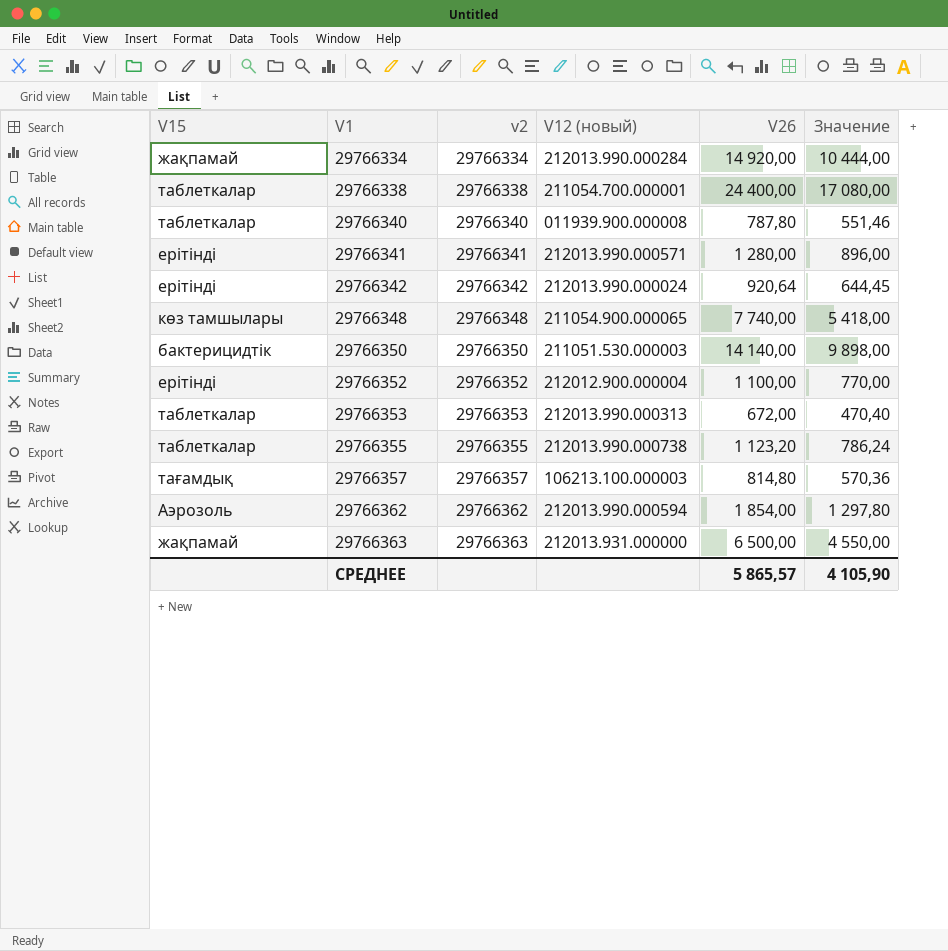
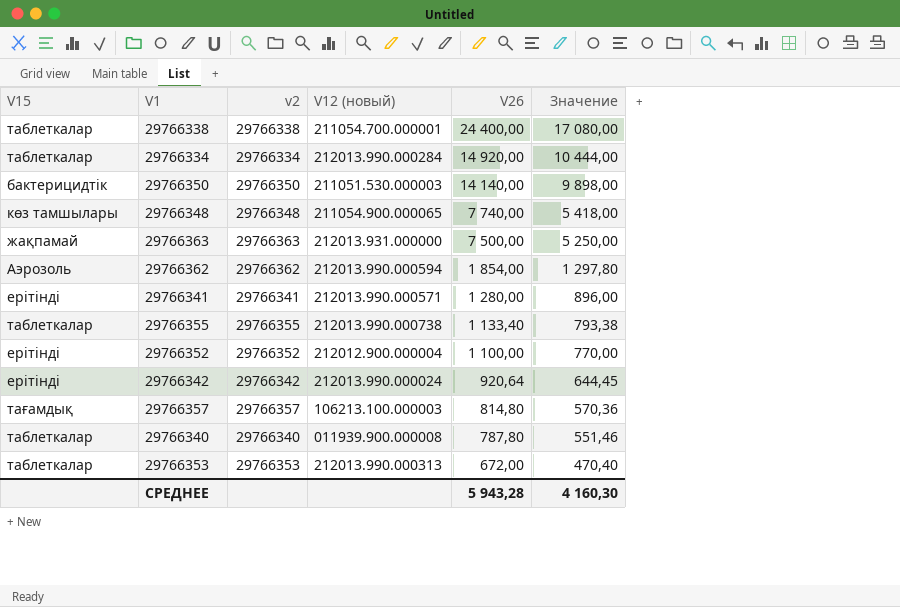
row order: V1 ascending -> V26 descending
29766334 | V15: жақпамай -> таблеткалар
29766363 | V26: 6 500,00 -> 7 500,00
29766363 | Значение: 4 550,00 -> 5 250,00
29766355 | V26: 1 123,20 -> 1 133,40
29766355 | Значение: 786,24 -> 793,38
СРЕДНЕЕ | V26: 5 865,57 -> 5 943,28
СРЕДНЕЕ | Значение: 4 105,90 -> 4 160,30

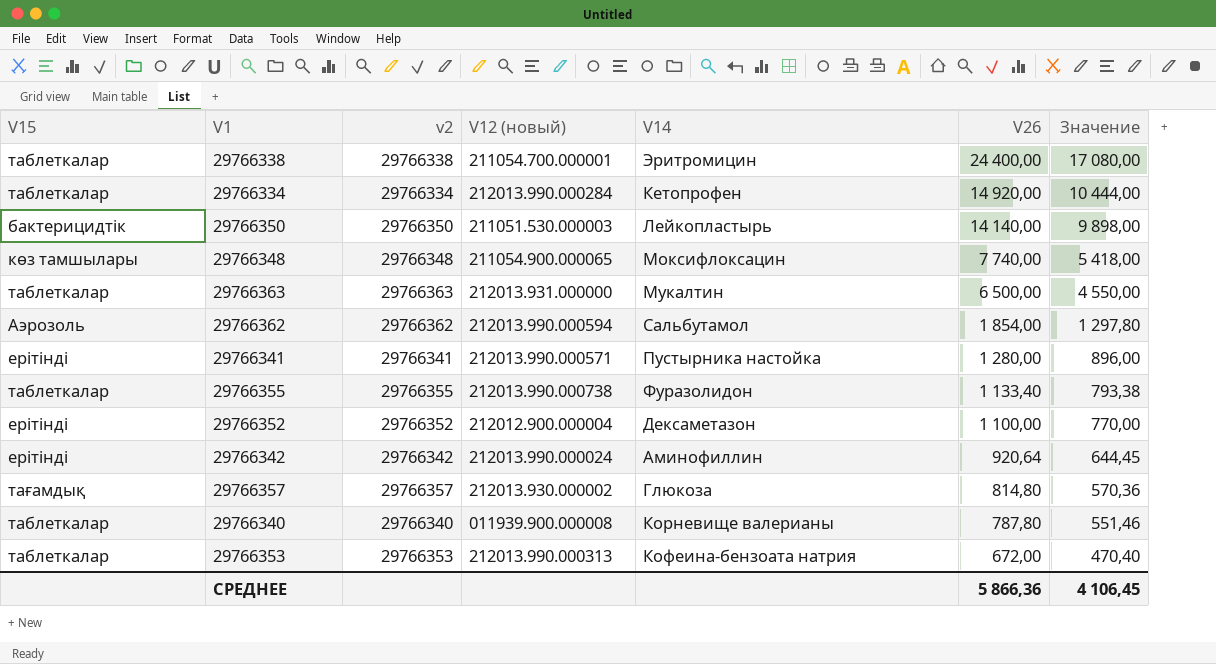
column V14 | position: none -> 5
29766363 | V15: жақпамай -> таблеткалар
29766363 | V26: 7 500,00 -> 6 500,00
29766363 | Значение: 5 250,00 -> 4 550,00
29766357 | V12 (новый): 106213.100.000003 -> 212013.930.000002
СРЕДНЕЕ | V26: 5 943,28 -> 5 866,36
СРЕДНЕЕ | Значение: 4 160,30 -> 4 106,45

